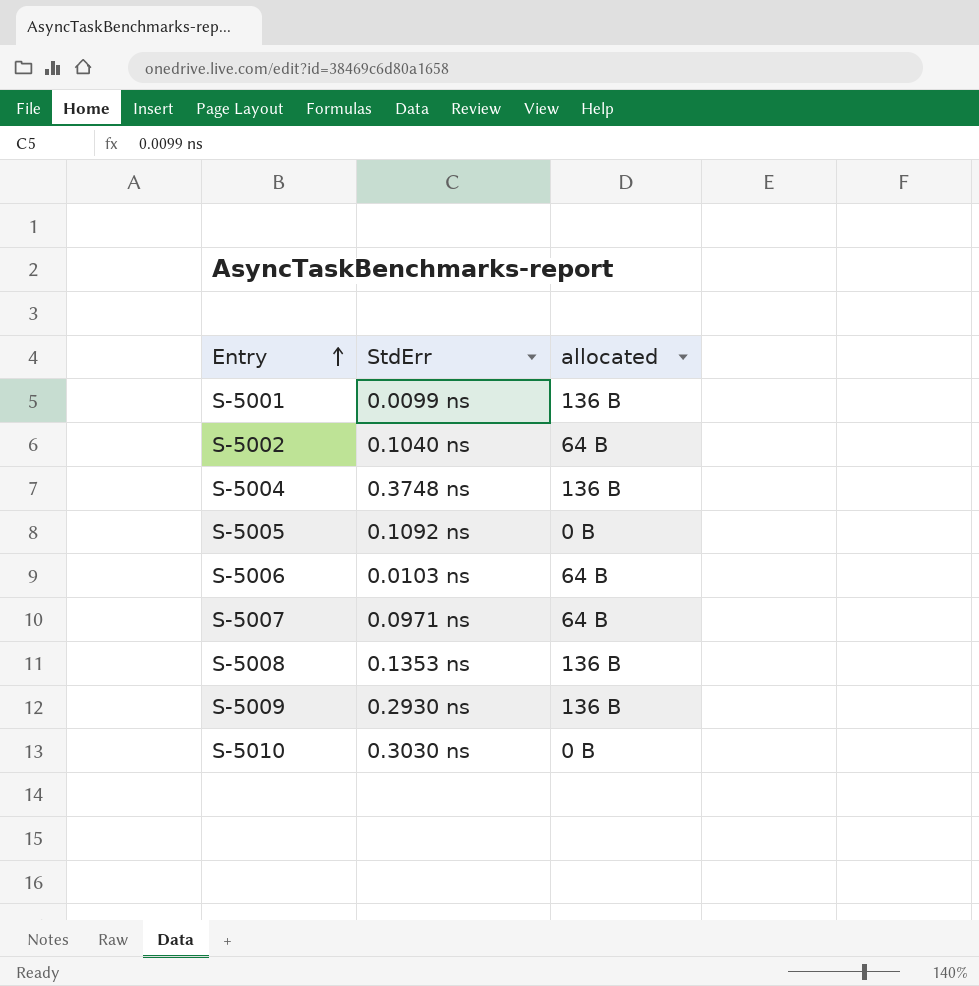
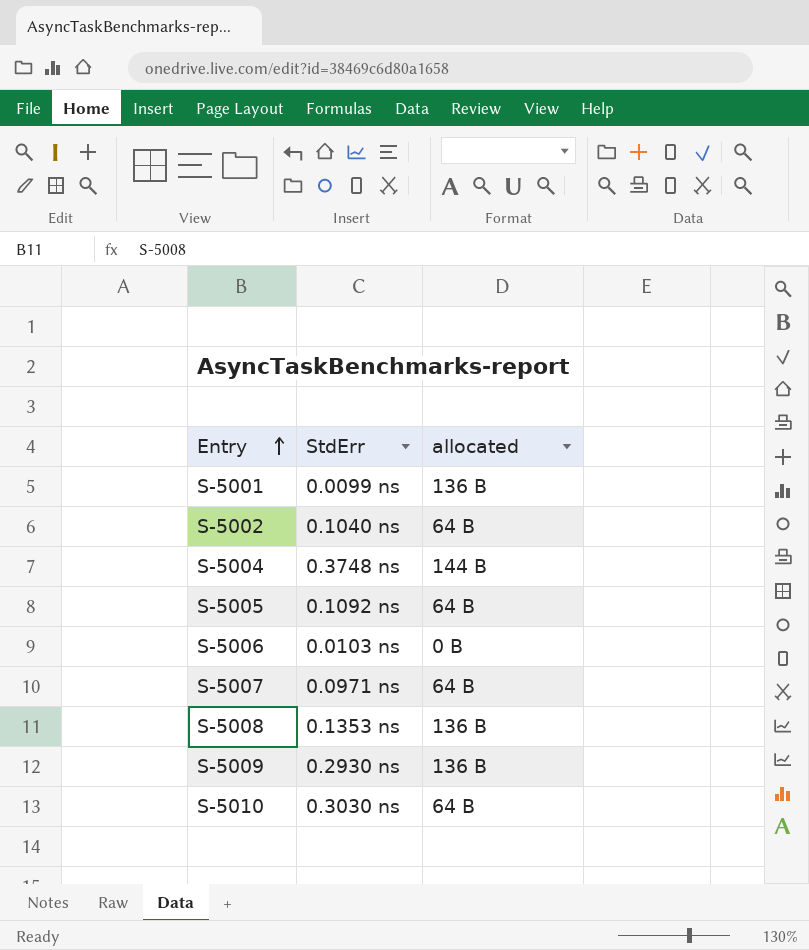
S-5004 | allocated: 136 B -> 144 B
S-5005 | allocated: 0 B -> 64 B
S-5006 | allocated: 64 B -> 0 B
S-5010 | allocated: 0 B -> 64 B

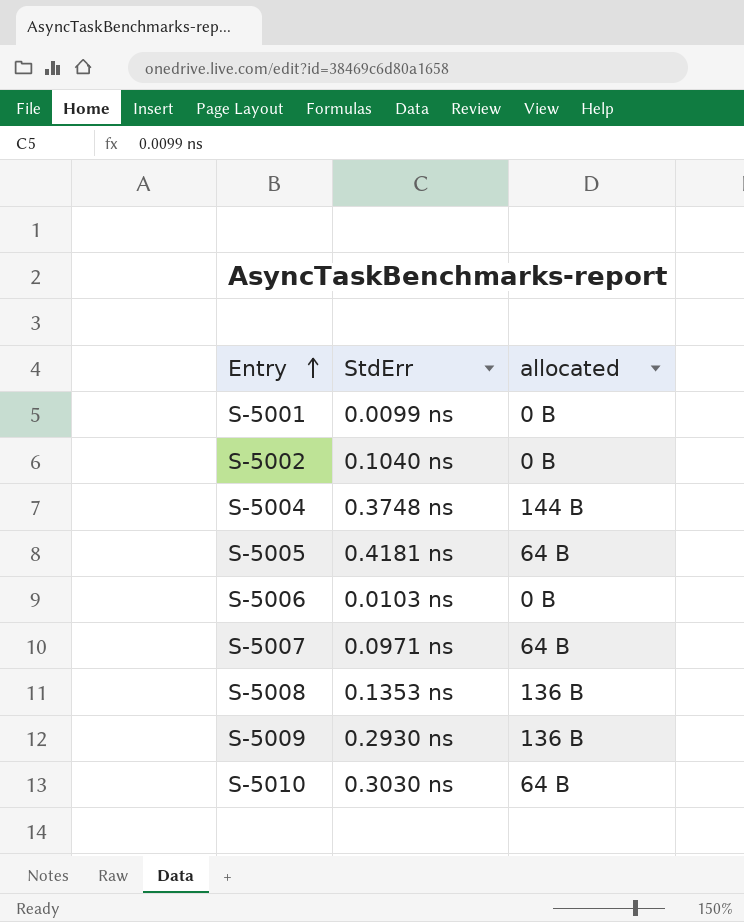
S-5001 | allocated: 136 B -> 0 B
S-5002 | allocated: 64 B -> 0 B
S-5005 | StdErr: 0.1092 ns -> 0.4181 ns

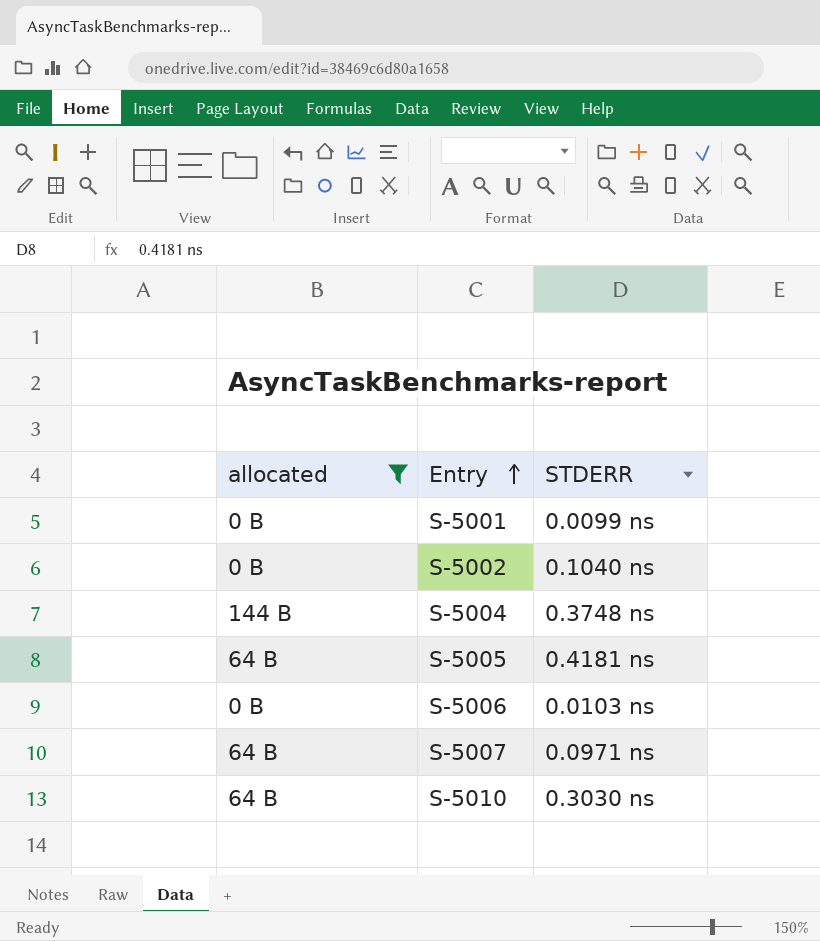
filter: none -> allocated != 136 B
column allocated | position: 3 -> 1
column name: StdErr -> STDERR

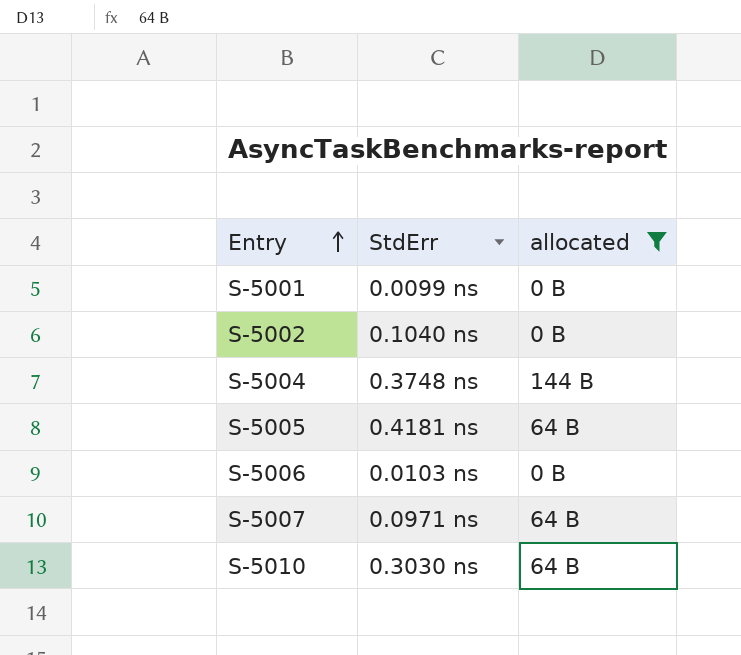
column name: STDERR -> StdErr
column allocated | position: 1 -> 3

